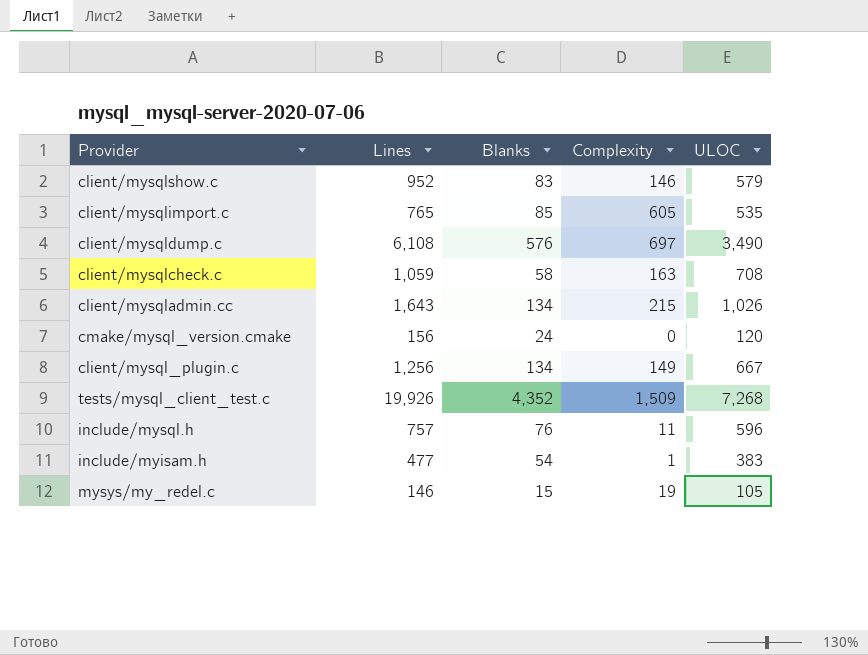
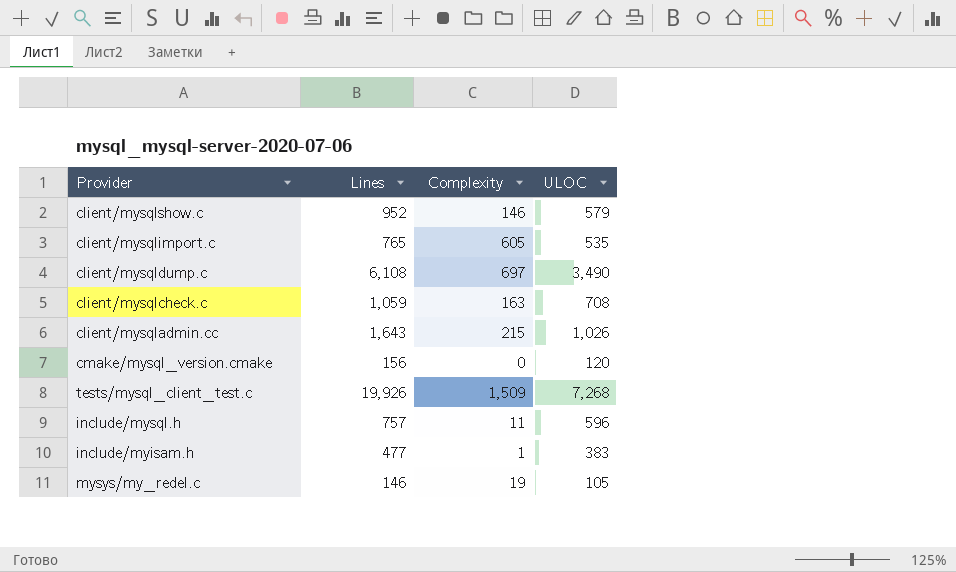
column Blanks | position: 3 -> none
row client/mysql_plugin.c: 1,256 | 134 | 149 | 667 -> none

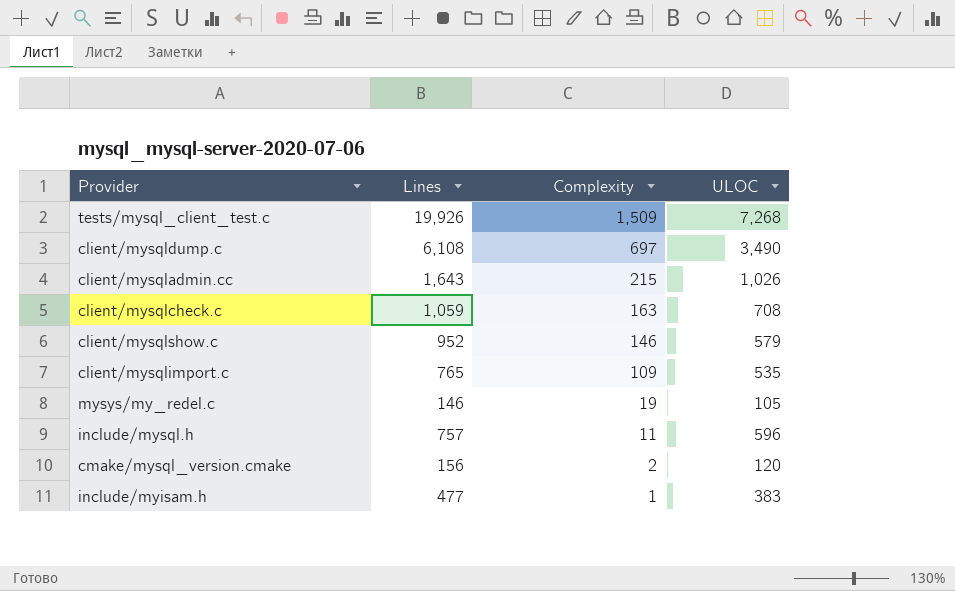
row order: none -> Complexity descending
client/mysqlimport.c | Complexity: 605 -> 109
cmake/mysql_version.cmake | Complexity: 0 -> 2

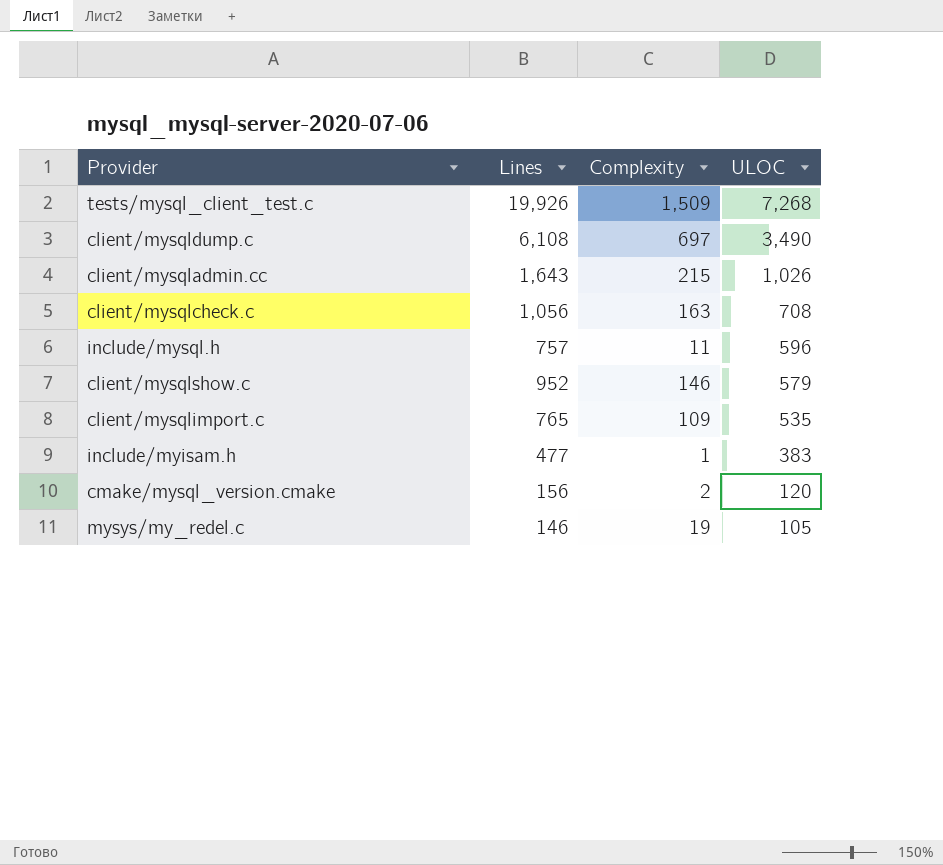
row order: Complexity descending -> ULOC descending
client/mysqlcheck.c | Lines: 1,059 -> 1,056

